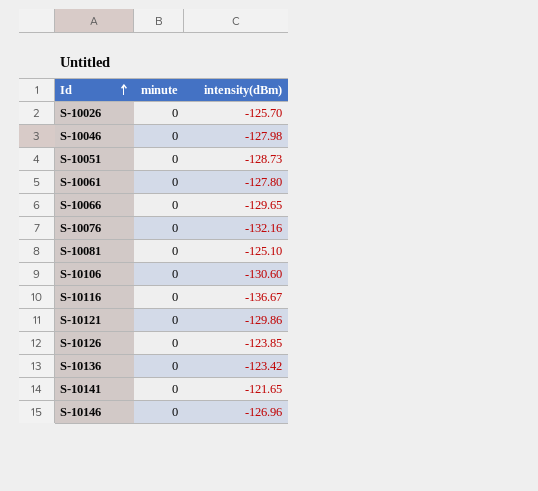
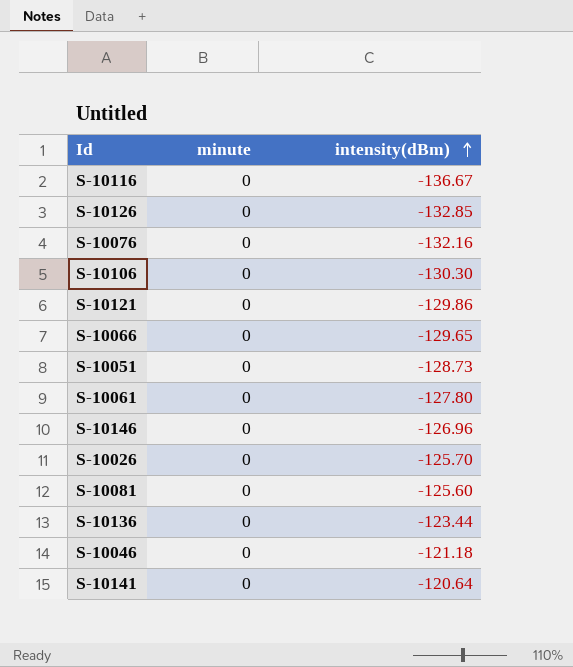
row order: Id ascending -> intensity(dBm) ascending
S-10126 | intensity(dBm): -123.85 -> -132.85
S-10106 | intensity(dBm): -130.60 -> -130.30
S-10081 | intensity(dBm): -125.10 -> -125.60
S-10136 | intensity(dBm): -123.42 -> -123.44
S-10046 | intensity(dBm): -127.98 -> -121.18
S-10141 | intensity(dBm): -121.65 -> -120.64

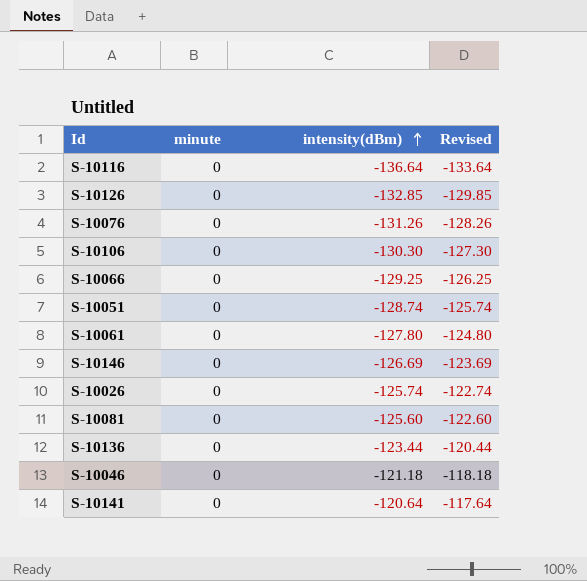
column Revised | formula: none -> [intensity(dBm)] + 3
row S-10121: 0 | -129.86 -> none
S-10116 | intensity(dBm): -136.67 -> -136.64
S-10076 | intensity(dBm): -132.16 -> -131.26
S-10066 | intensity(dBm): -129.65 -> -129.25
S-10051 | intensity(dBm): -128.73 -> -128.74
S-10146 | intensity(dBm): -126.96 -> -126.69
S-10026 | intensity(dBm): -125.70 -> -125.74

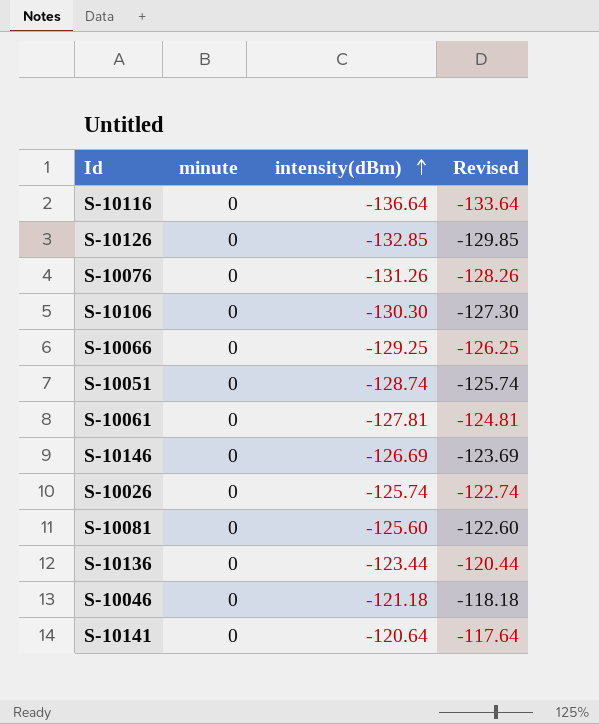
S-10061 | intensity(dBm): -127.80 -> -127.81
S-10061 | Revised: -124.80 -> -124.81

